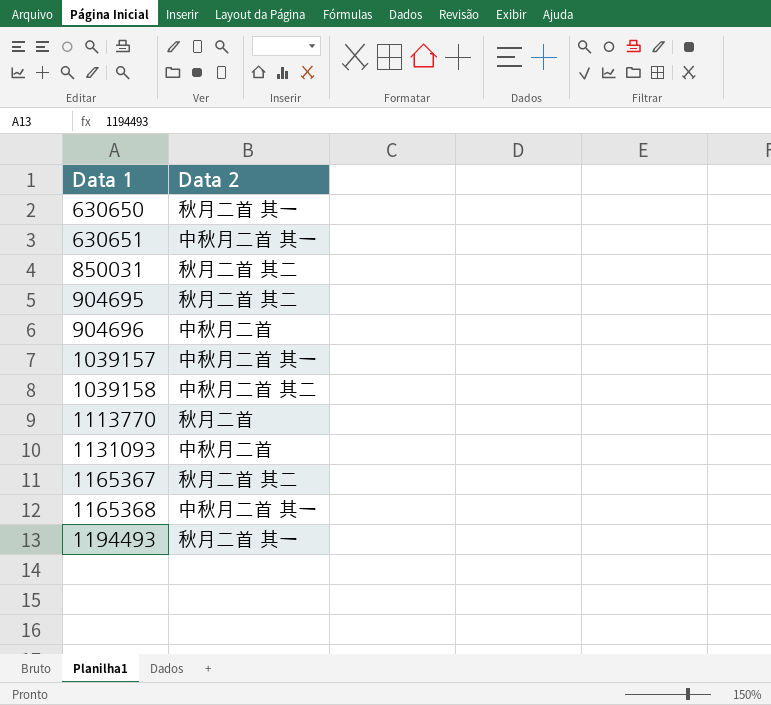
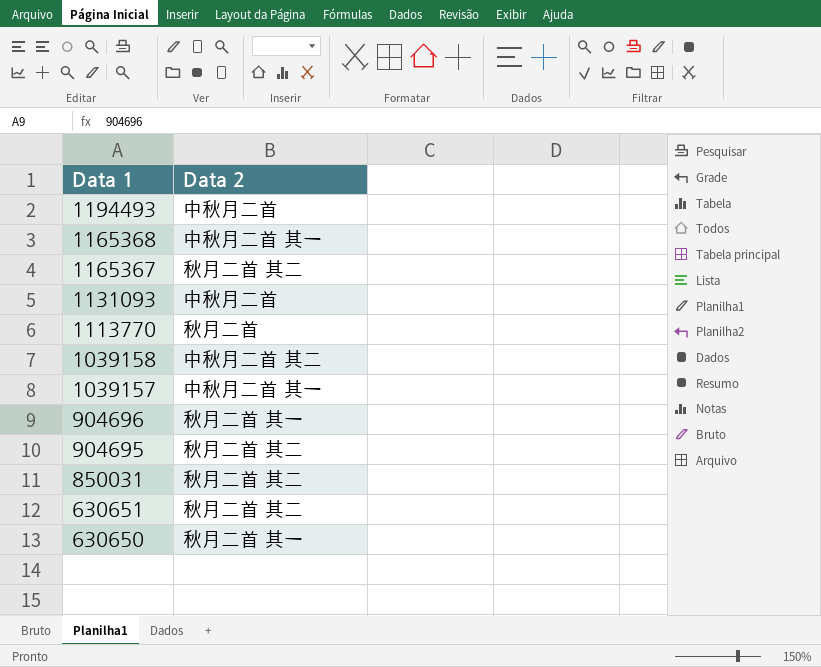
row order: Data 1 ascending -> Data 1 descending
1194493 | Data 2: 秋月二首 其一 -> 中秋月二首
904696 | Data 2: 中秋月二首 -> 秋月二首 其一
630651 | Data 2: 中秋月二首 其一 -> 秋月二首 其二

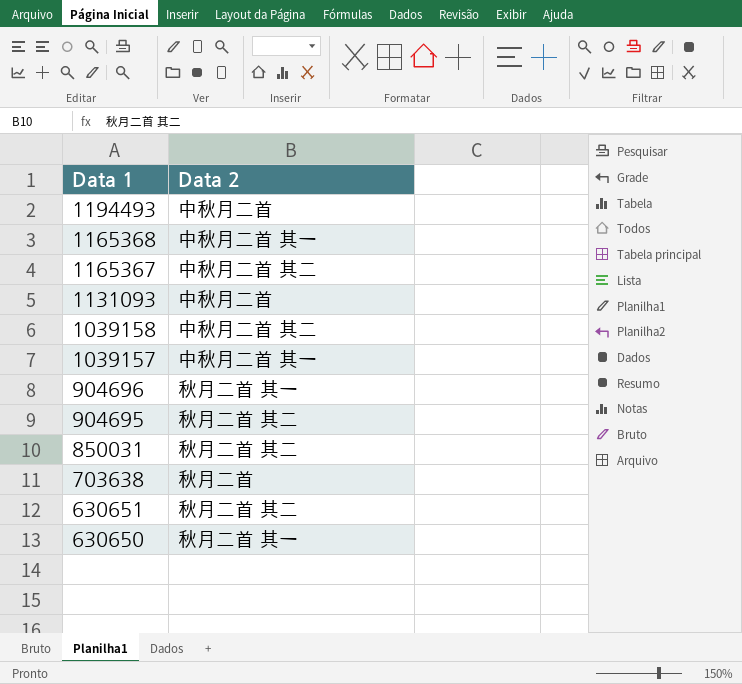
row 1113770: 秋月二首 -> none
1165367 | Data 2: 秋月二首 其二 -> 中秋月二首 其二
row 703638: none -> 秋月二首

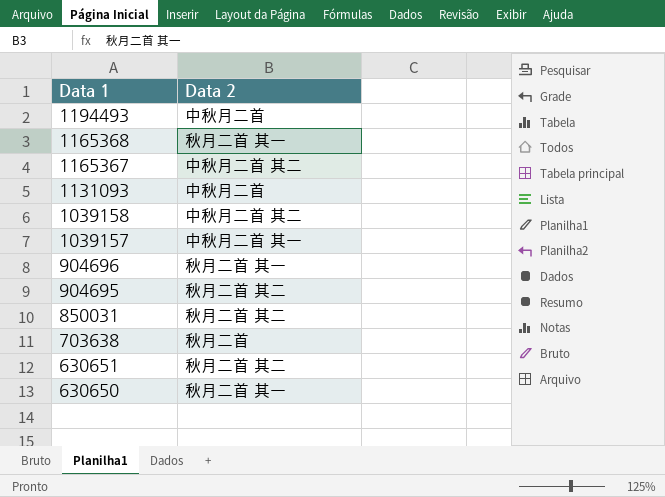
1165368 | Data 2: 中秋月二首 其一 -> 秋月二首 其一

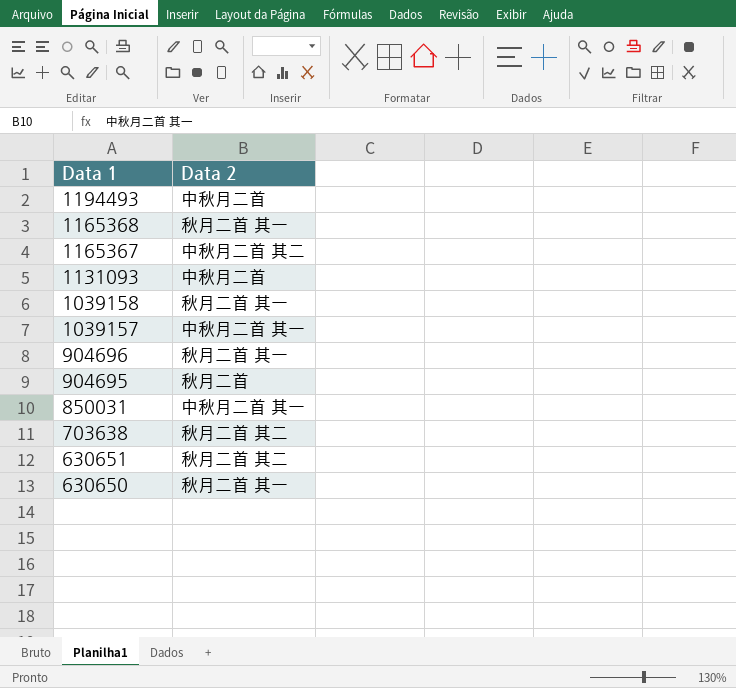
1039158 | Data 2: 中秋月二首 其二 -> 秋月二首 其一
904695 | Data 2: 秋月二首 其二 -> 秋月二首
850031 | Data 2: 秋月二首 其二 -> 中秋月二首 其一
703638 | Data 2: 秋月二首 -> 秋月二首 其二

